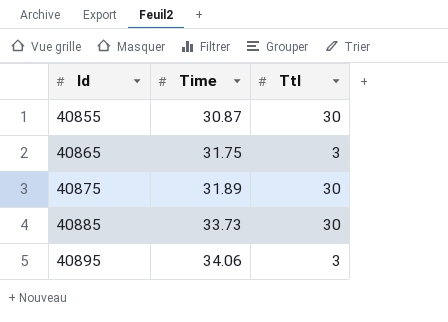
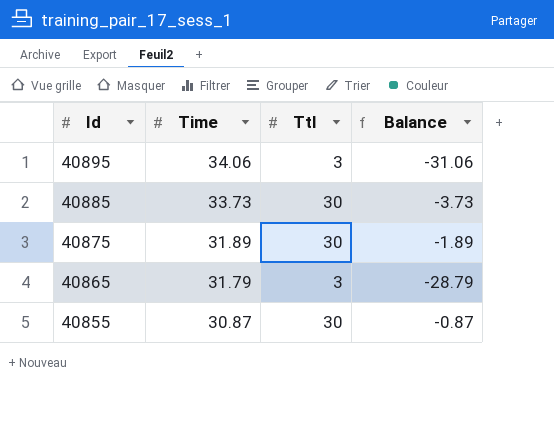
row order: Id ascending -> Id descending
column Balance | formula: none -> [Ttl] - [Time]
40865 | Time: 31.75 -> 31.79

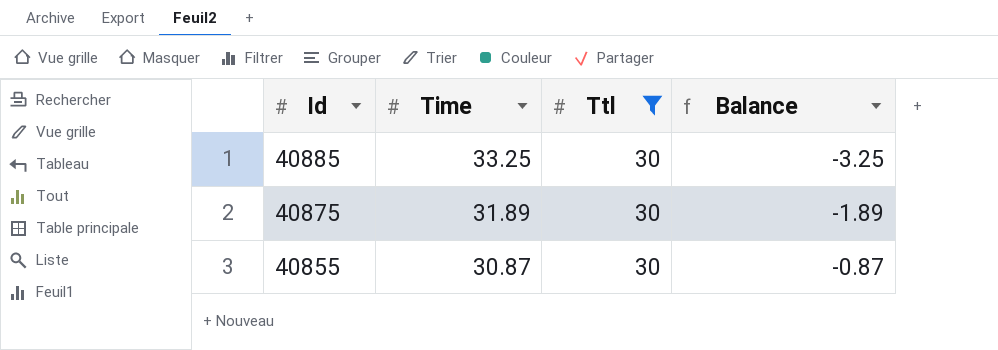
filter: none -> Ttl = 30
40885 | Time: 33.73 -> 33.25
40885 | Balance: -3.73 -> -3.25

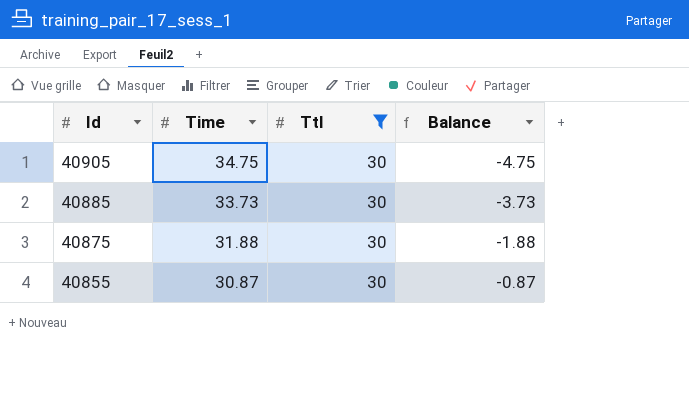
row 40905: none -> 34.75 | 30 | -4.75
40885 | Time: 33.25 -> 33.73
40885 | Balance: -3.25 -> -3.73
40875 | Time: 31.89 -> 31.88
40875 | Balance: -1.89 -> -1.88

